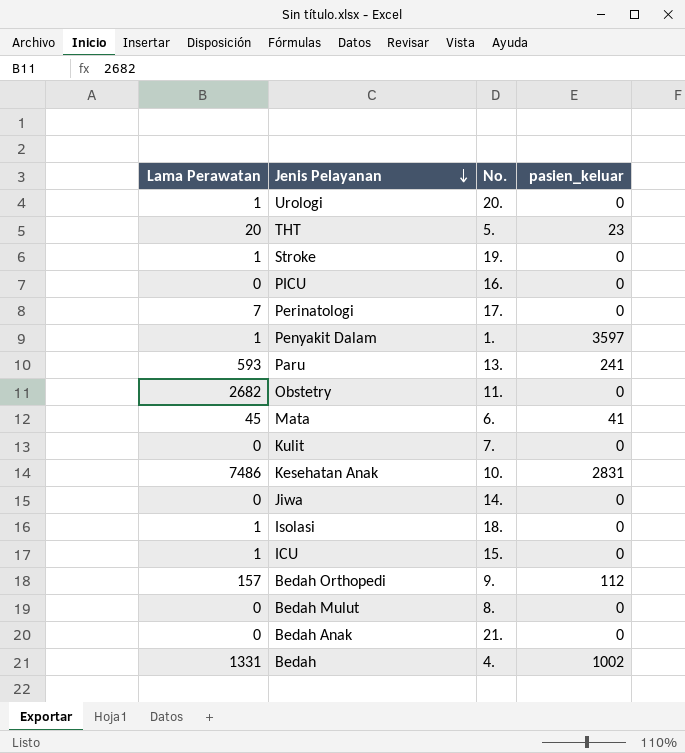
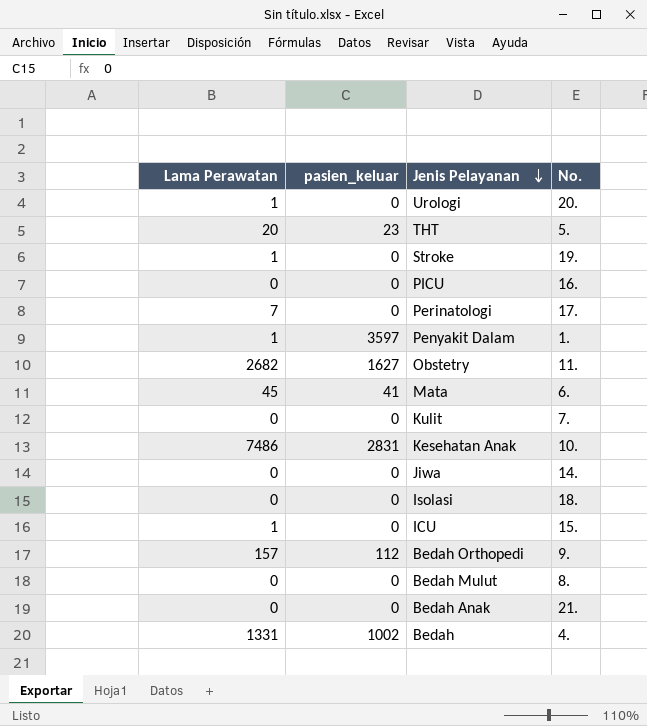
column pasien_keluar | position: 4 -> 2
row Paru: 593 | 13. | 241 -> none
Obstetry | pasien_keluar: 0 -> 1627
Isolasi | Lama Perawatan: 1 -> 0

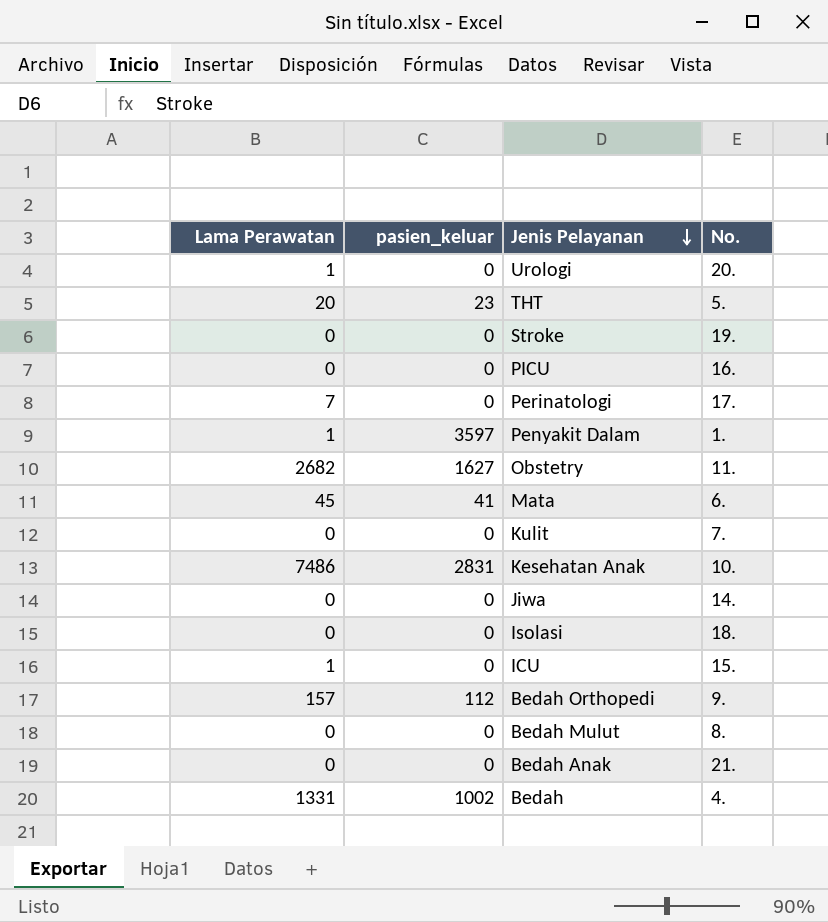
Stroke | Lama Perawatan: 1 -> 0

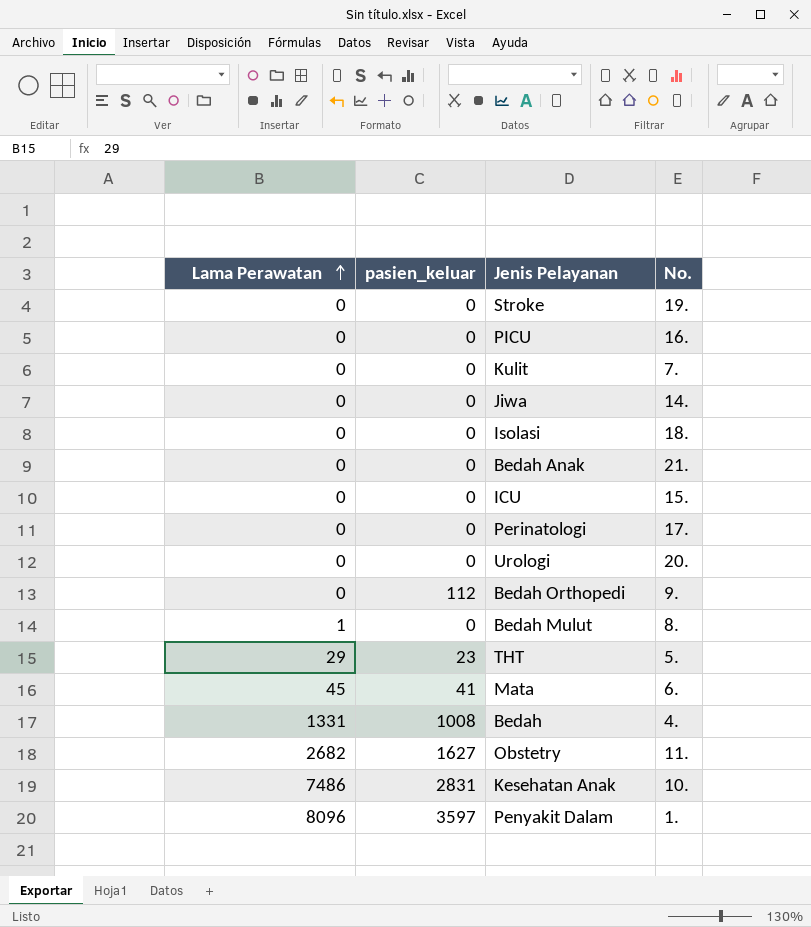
row order: Jenis Pelayanan descending -> Lama Perawatan ascending
ICU | Lama Perawatan: 1 -> 0
Perinatologi | Lama Perawatan: 7 -> 0
Urologi | Lama Perawatan: 1 -> 0
Bedah Orthopedi | Lama Perawatan: 157 -> 0
Bedah Mulut | Lama Perawatan: 0 -> 1
THT | Lama Perawatan: 20 -> 29
Bedah | pasien_keluar: 1002 -> 1008
Penyakit Dalam | Lama Perawatan: 1 -> 8096

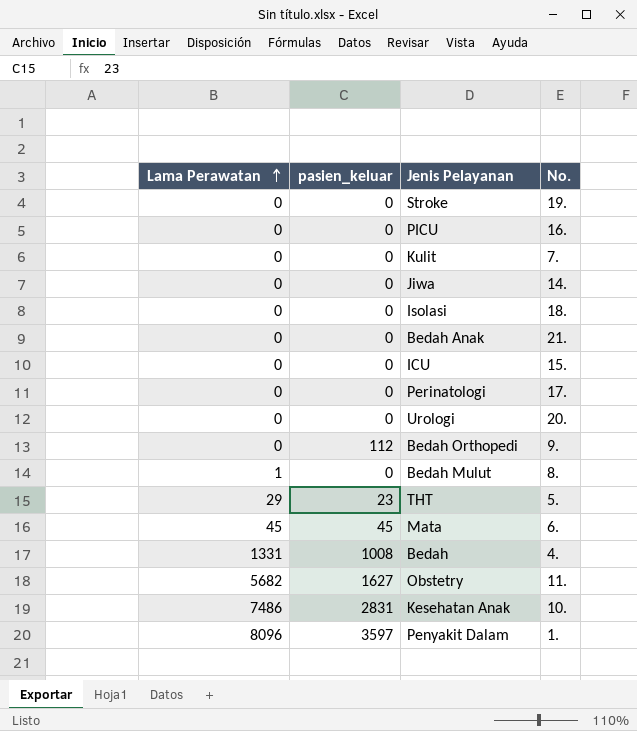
Mata | pasien_keluar: 41 -> 45
Obstetry | Lama Perawatan: 2682 -> 5682

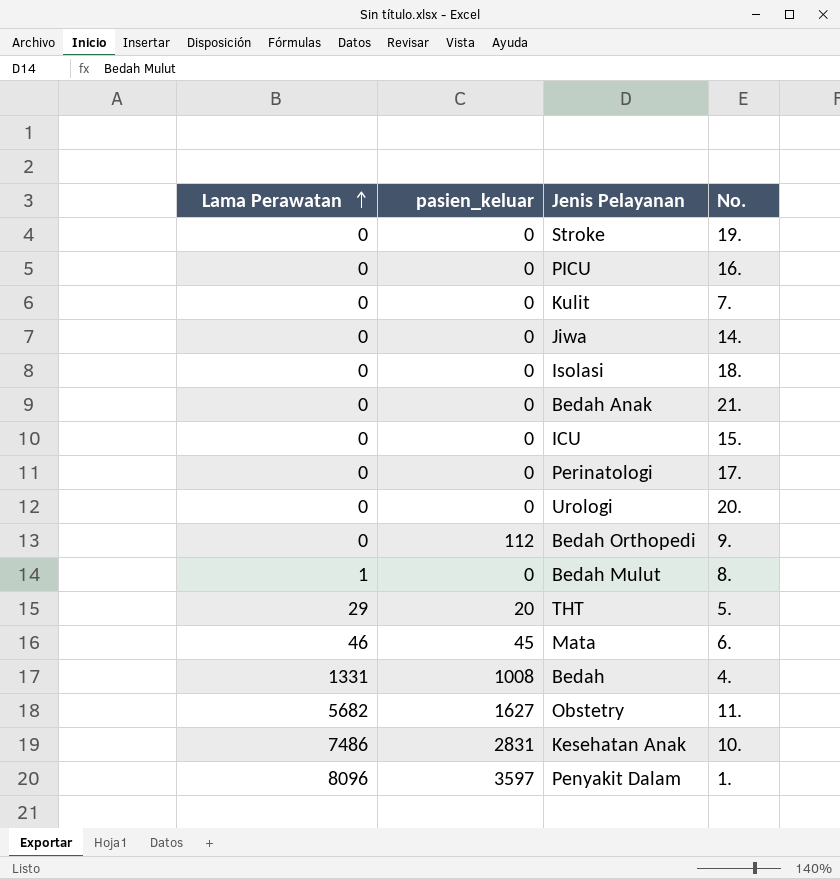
THT | pasien_keluar: 23 -> 20
Mata | Lama Perawatan: 45 -> 46

